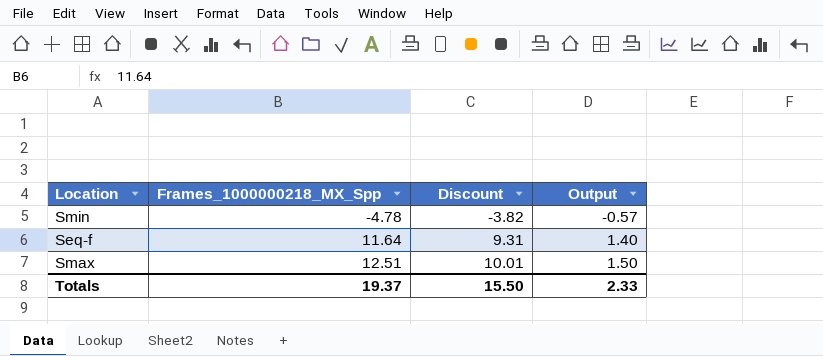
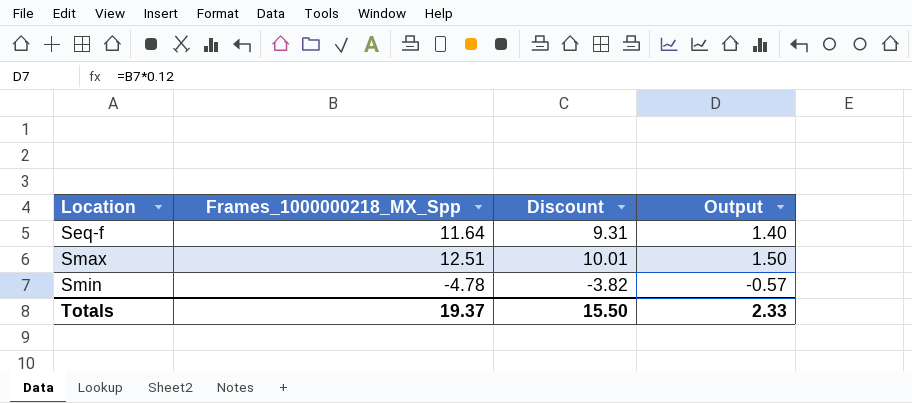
row order: Frames_1000000218_MX_Spp ascending -> Location ascending

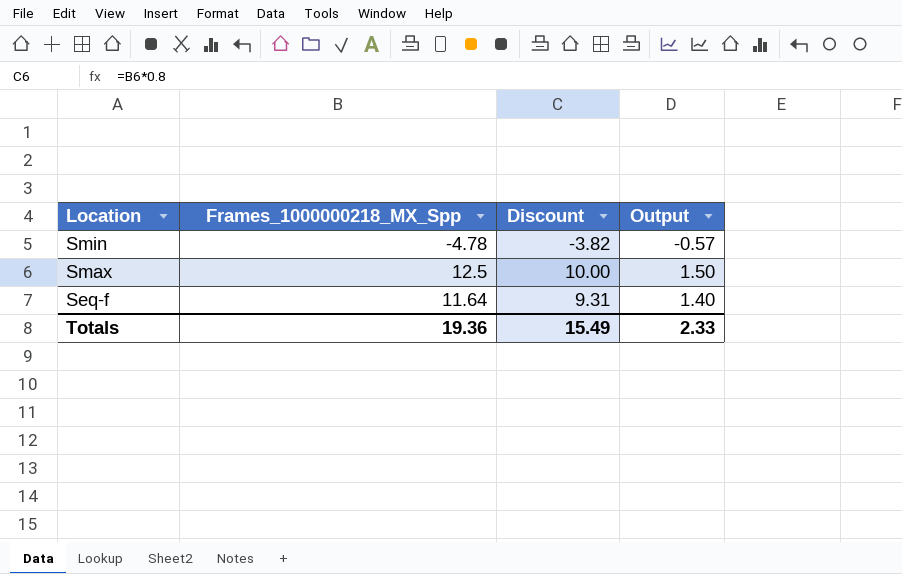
row order: Location ascending -> Location descending
Smax | Frames_1000000218_MX_Spp: 12.51 -> 12.5
Smax | Discount: 10.01 -> 10.00
Totals | Frames_1000000218_MX_Spp: 19.37 -> 19.36
Totals | Discount: 15.50 -> 15.49

